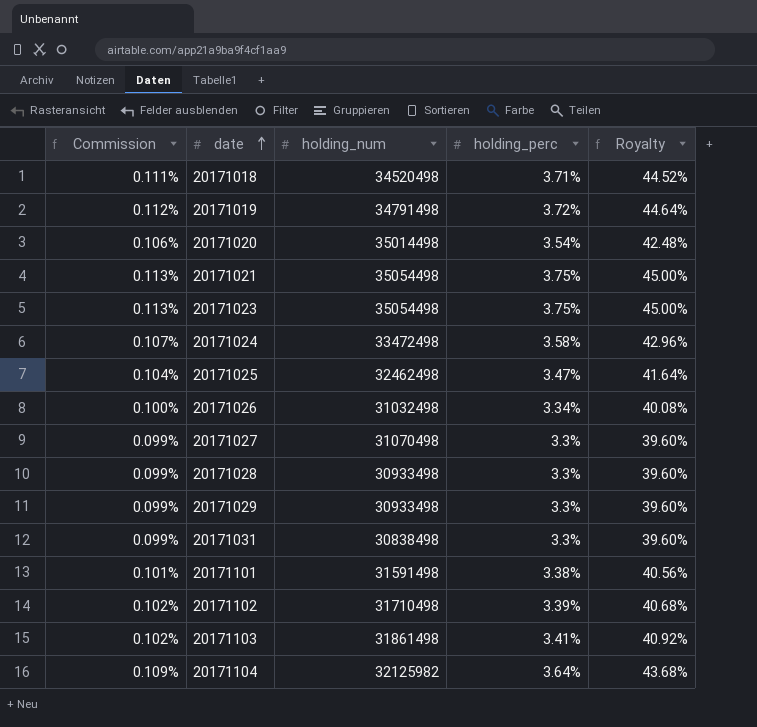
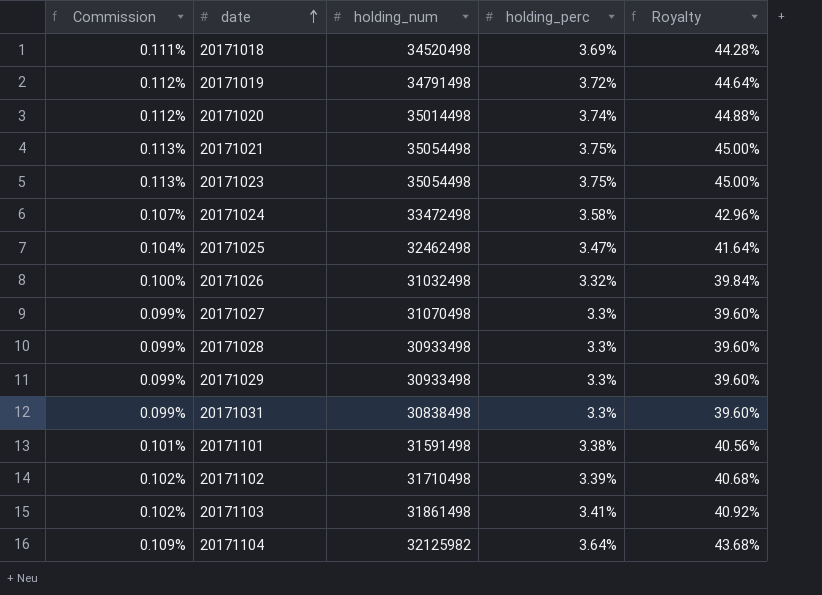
20171018 | holding_perc: 3.71% -> 3.69%
20171018 | Royalty: 44.52% -> 44.28%
20171020 | Commission: 0.106% -> 0.112%
20171020 | holding_perc: 3.54% -> 3.74%
20171020 | Royalty: 42.48% -> 44.88%
20171026 | holding_perc: 3.34% -> 3.32%
20171026 | Royalty: 40.08% -> 39.84%

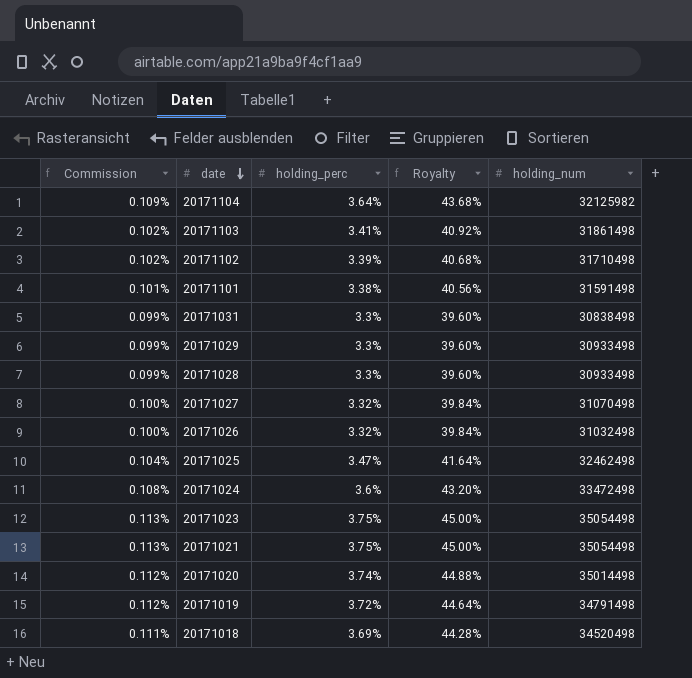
row order: date ascending -> date descending
column holding_num | position: 3 -> 5
20171027 | Commission: 0.099% -> 0.100%
20171027 | holding_perc: 3.3% -> 3.32%
20171027 | Royalty: 39.60% -> 39.84%
20171024 | Commission: 0.107% -> 0.108%
20171024 | holding_perc: 3.58% -> 3.6%
20171024 | Royalty: 42.96% -> 43.20%

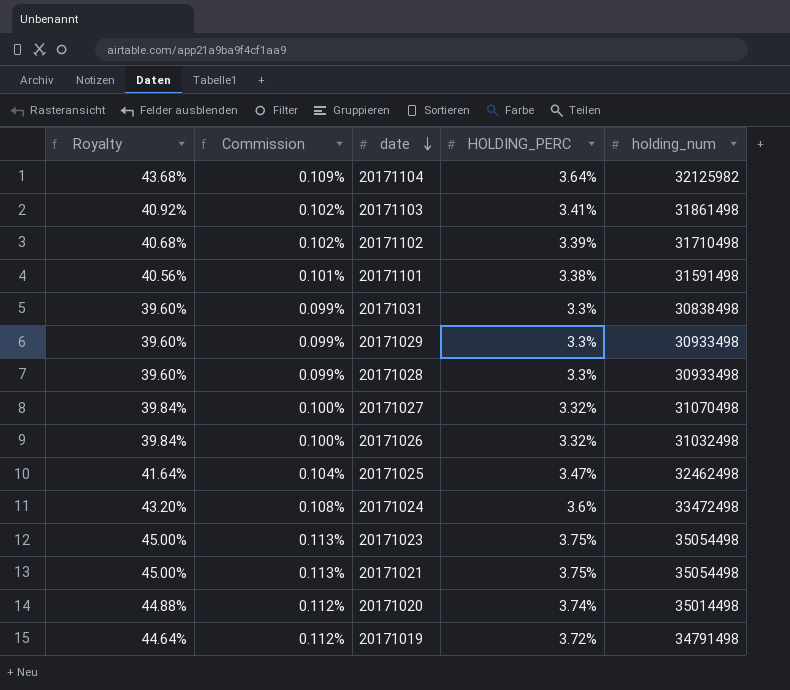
column Royalty | position: 4 -> 1
column name: holding_perc -> HOLDING_PERC
row 20171018: 0.111% | 3.69% | 44.28% | 34520498 -> none

